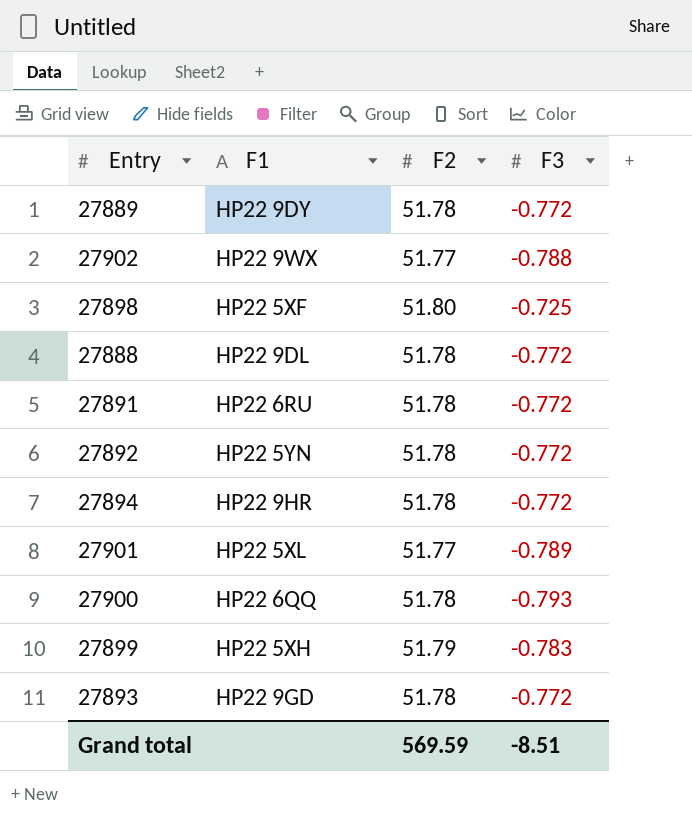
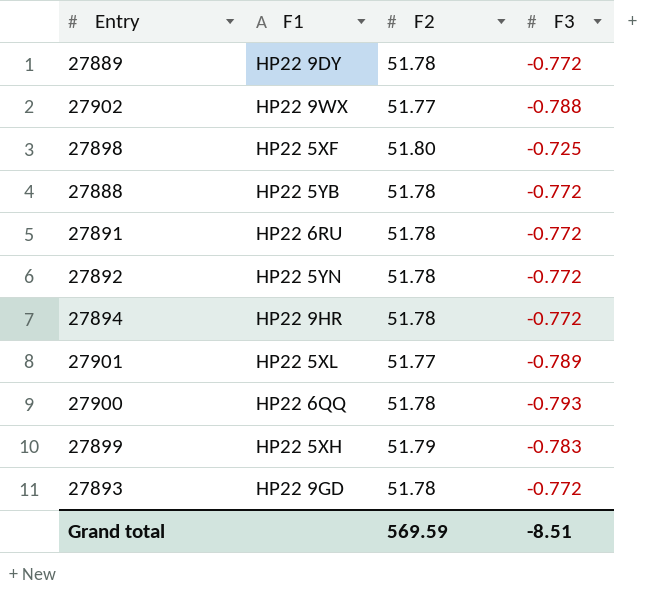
27888 | F1: HP22 9DL -> HP22 5YB

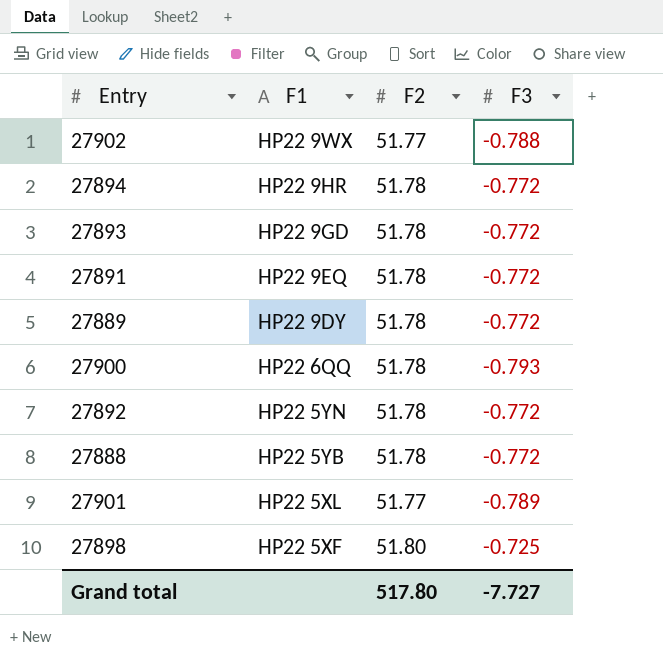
row order: none -> F1 descending
row 27899: HP22 5XH | 51.79 | -0.783 -> none
27891 | F1: HP22 6RU -> HP22 9EQ
Grand total | F2: 569.59 -> 517.80
Grand total | F3: -8.51 -> -7.727

